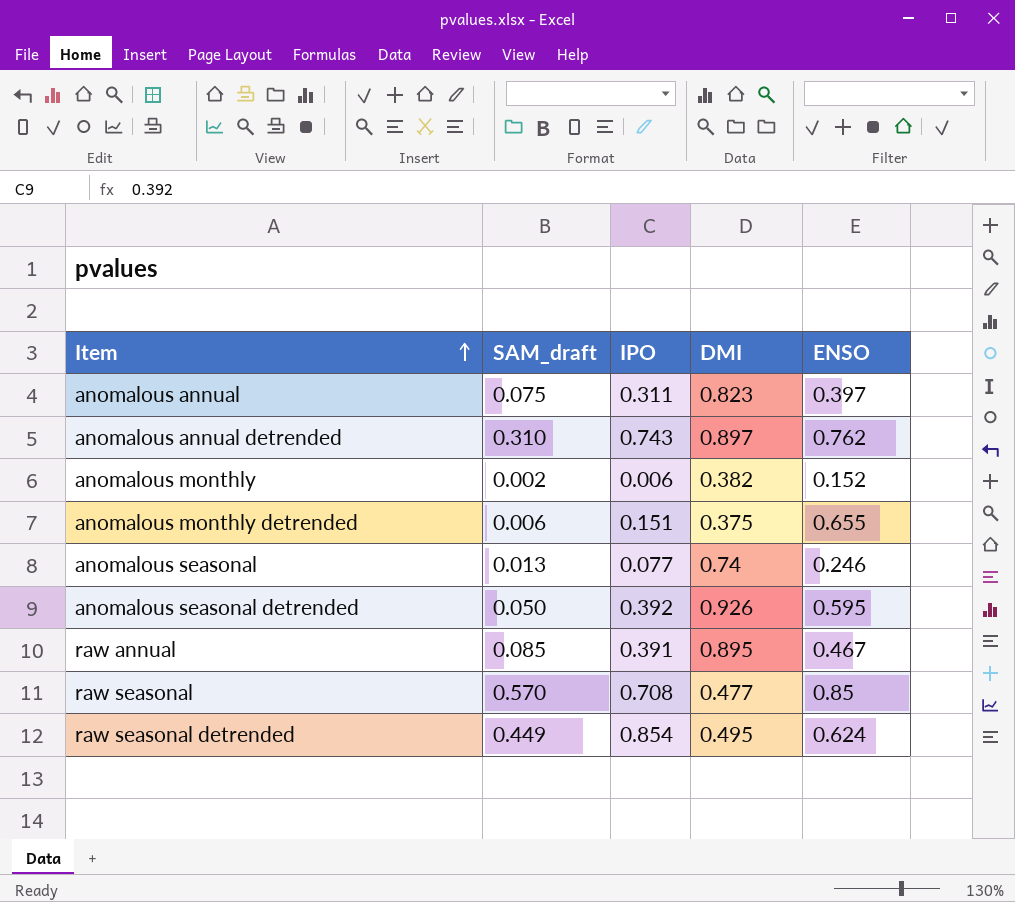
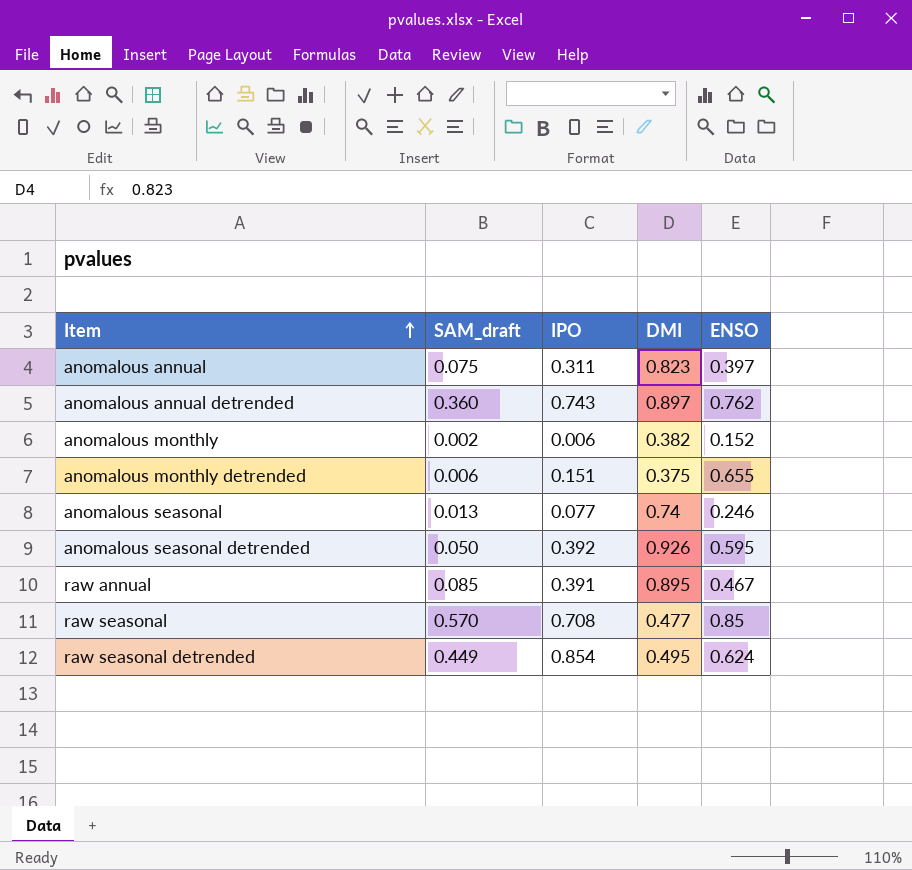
anomalous annual detrended | SAM_draft: 0.310 -> 0.360

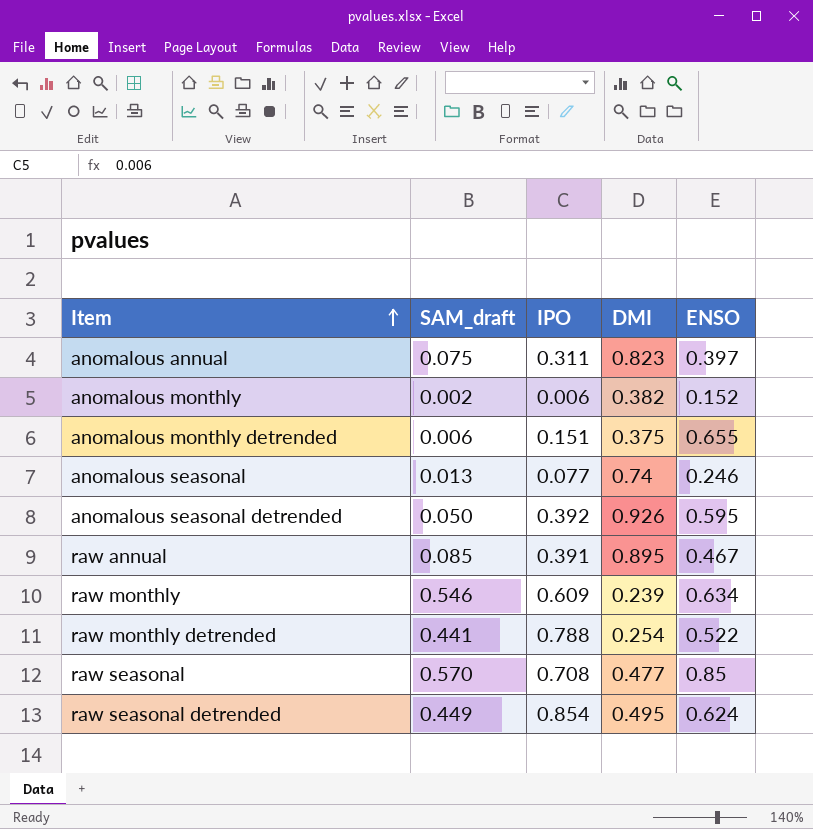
row anomalous annual detrended: 0.360 | 0.743 | 0.897 | 0.762 -> none
row raw monthly: none -> 0.546 | 0.609 | 0.239 | 0.634
row raw monthly detrended: none -> 0.441 | 0.788 | 0.254 | 0.522

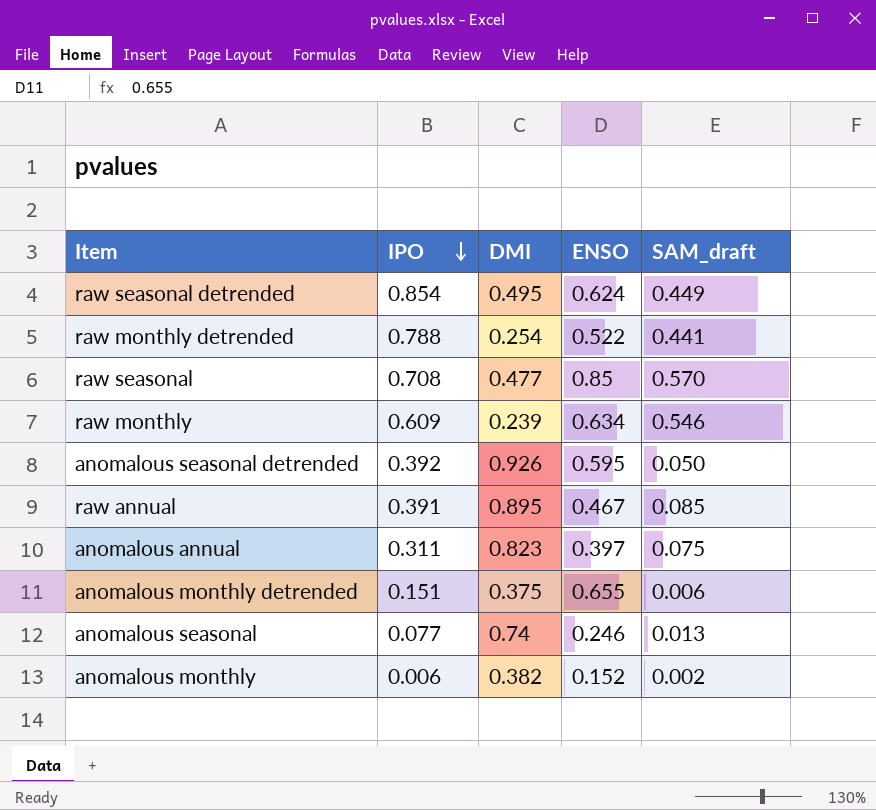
row order: Item ascending -> IPO descending
column SAM_draft | position: 2 -> 5

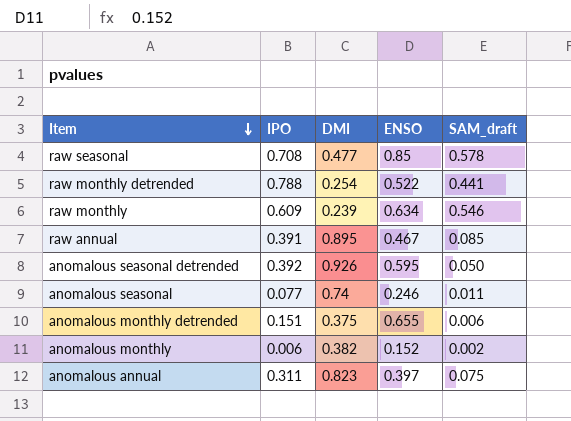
row order: IPO descending -> Item descending
row raw seasonal detrended: 0.854 | 0.495 | 0.624 | 0.449 -> none
raw seasonal | SAM_draft: 0.570 -> 0.578
anomalous seasonal | SAM_draft: 0.013 -> 0.011

